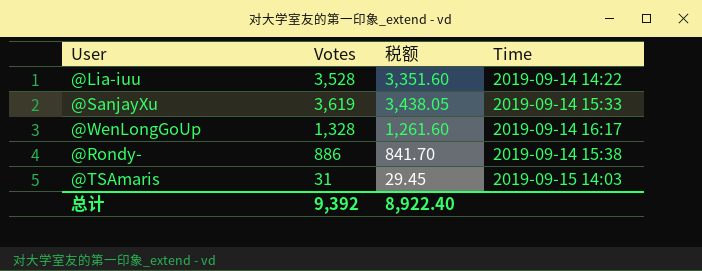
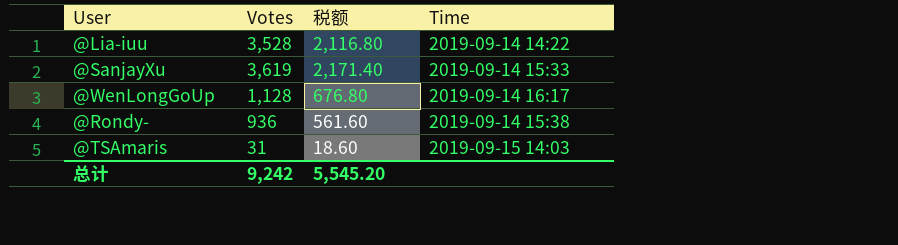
column 税额 | formula: [Votes] * 0.95 -> [Votes] * 0.6
@WenLongGoUp | Votes: 1,328 -> 1,128
@Rondy- | Votes: 886 -> 936
总计 | Votes: 9,392 -> 9,242
总计 | 税额: 8,922.40 -> 5,545.20

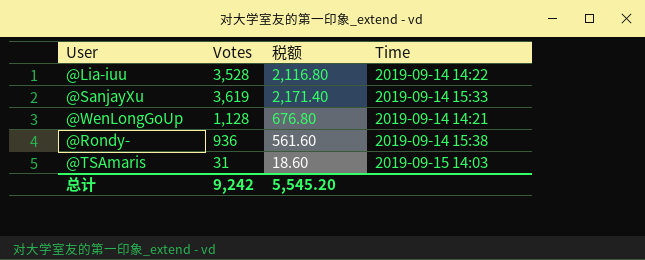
@WenLongGoUp | Time: 2019-09-14 16:17 -> 2019-09-14 14:21

